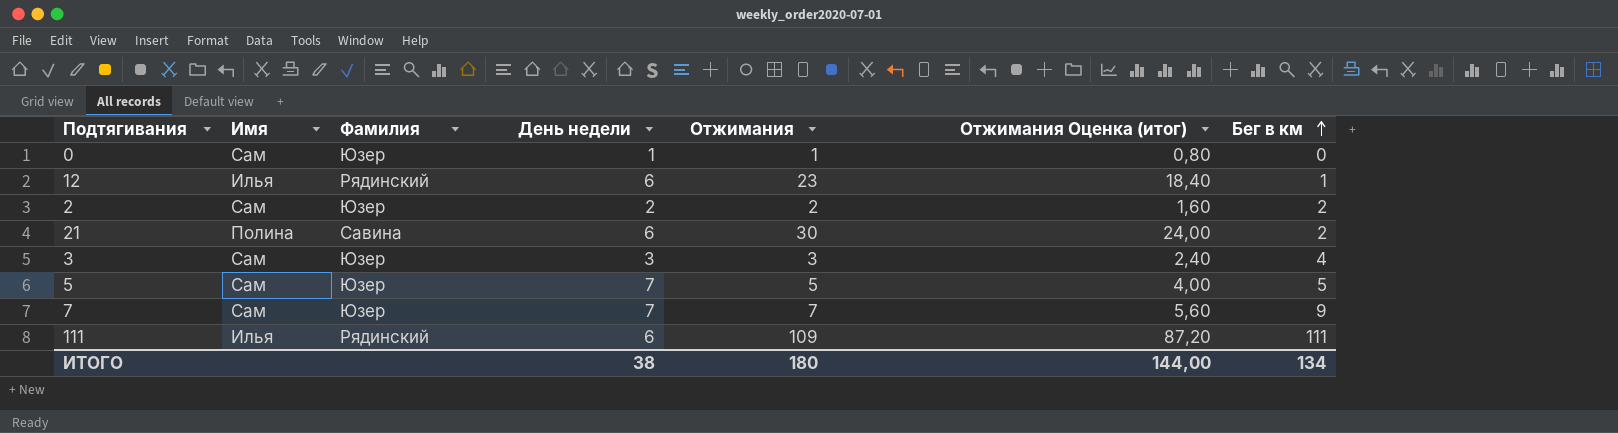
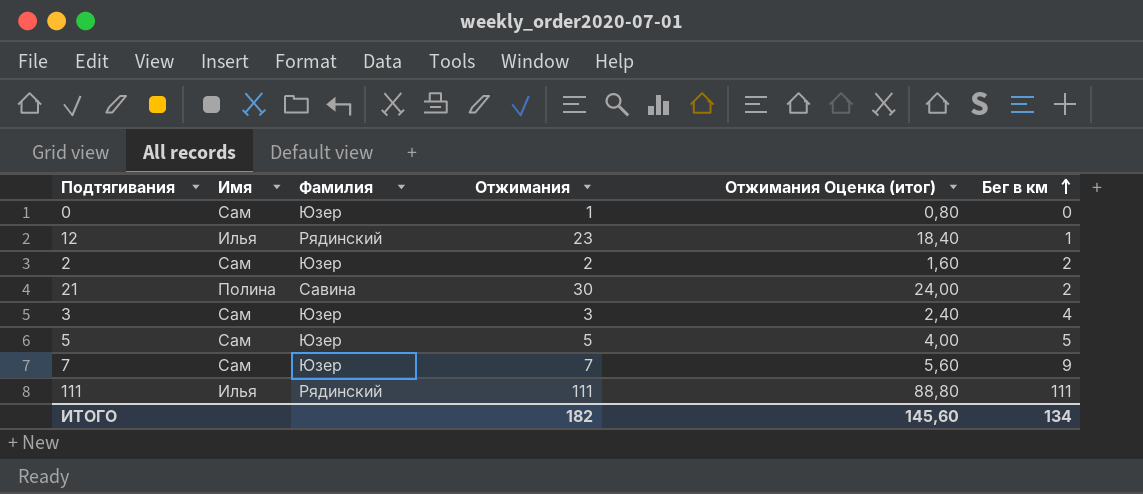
column День недели | position: 4 -> none
111 | Отжимания: 109 -> 111
111 | Отжимания Оценка (итог): 87,20 -> 88,80
ИТОГО | Отжимания: 180 -> 182
ИТОГО | Отжимания Оценка (итог): 144,00 -> 145,60

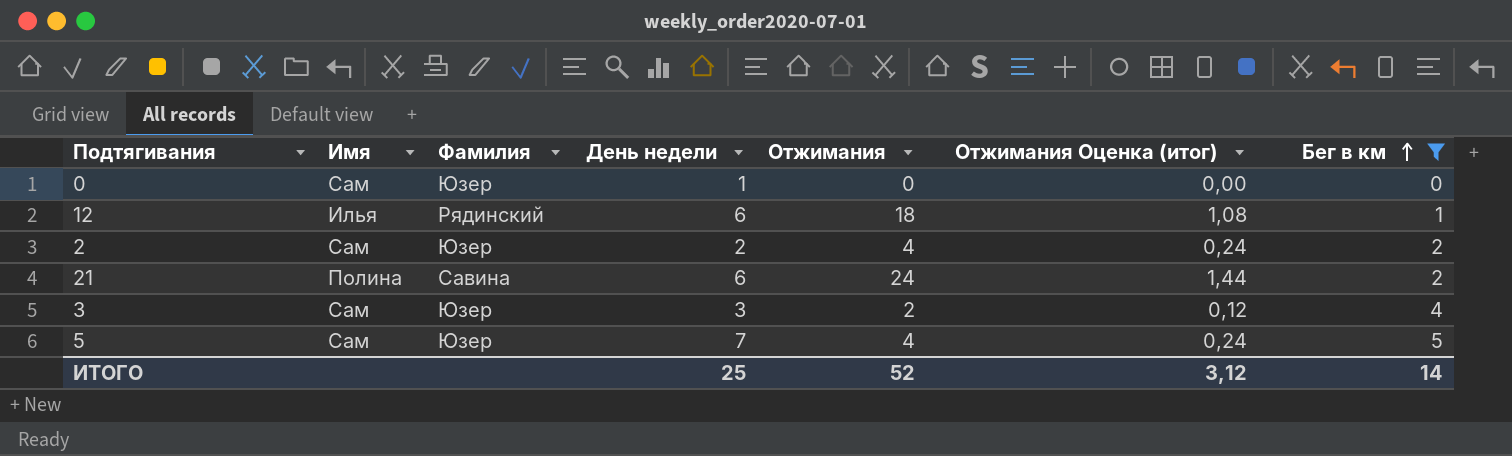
filter: none -> Бег в км <= 5
column День недели | position: none -> 4
column Отжимания Оценка (итог) | formula: [Отжимания] * 0,8 -> [Отжимания] * 0,06
0 | Отжимания: 1 -> 0
12 | Отжимания: 23 -> 18
2 | Отжимания: 2 -> 4
21 | Отжимания: 30 -> 24
3 | Отжимания: 3 -> 2
5 | Отжимания: 5 -> 4
ИТОГО | Отжимания: 182 -> 52
ИТОГО | Отжимания Оценка (итог): 145,60 -> 3,12
ИТОГО | Бег в км: 134 -> 14

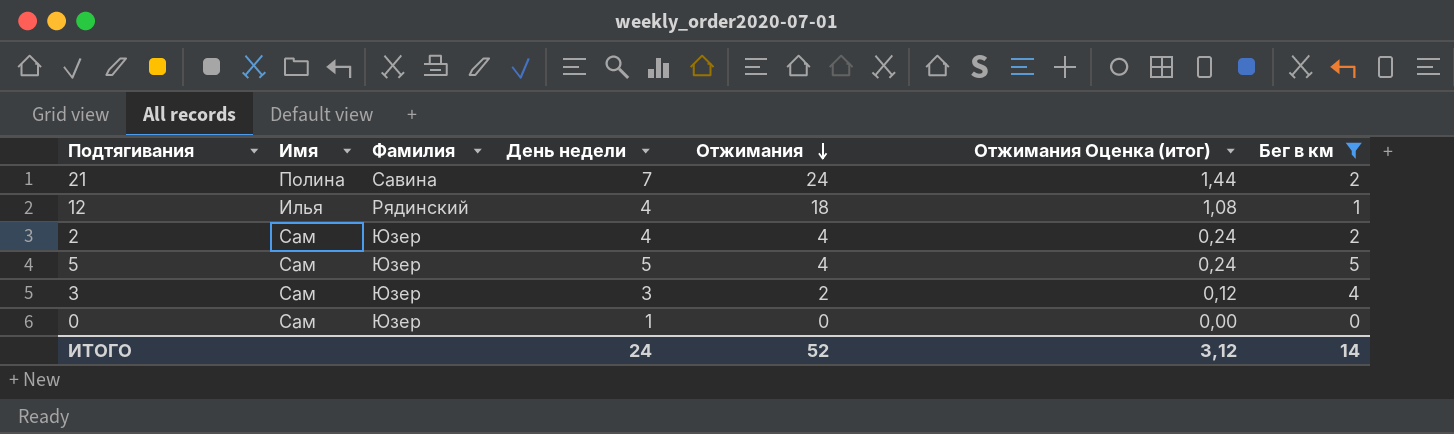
row order: Бег в км ascending -> Отжимания descending
21 | День недели: 6 -> 7
12 | День недели: 6 -> 4
2 | День недели: 2 -> 4
5 | День недели: 7 -> 5
ИТОГО | День недели: 25 -> 24

